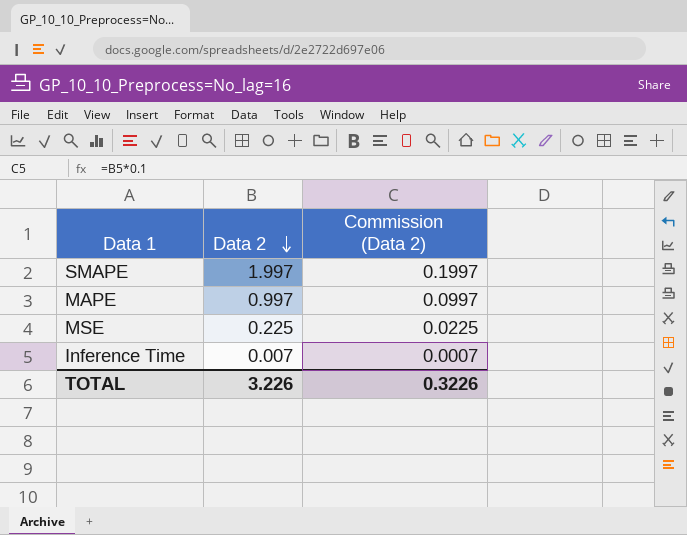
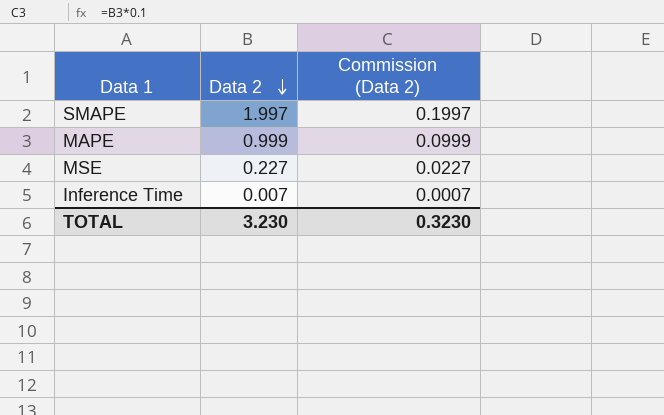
MAPE | Data 2: 0.997 -> 0.999
MAPE | Commission (Data 2): 0.0997 -> 0.0999
MSE | Data 2: 0.225 -> 0.227
MSE | Commission (Data 2): 0.0225 -> 0.0227
TOTAL | Data 2: 3.226 -> 3.230
TOTAL | Commission (Data 2): 0.3226 -> 0.3230

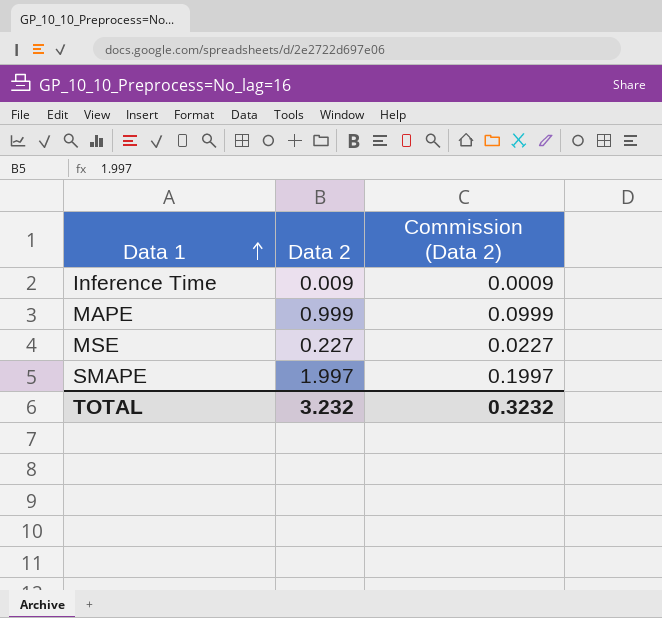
row order: Data 2 descending -> Data 1 ascending
Inference Time | Data 2: 0.007 -> 0.009
Inference Time | Commission (Data 2): 0.0007 -> 0.0009
TOTAL | Data 2: 3.230 -> 3.232
TOTAL | Commission (Data 2): 0.3230 -> 0.3232

